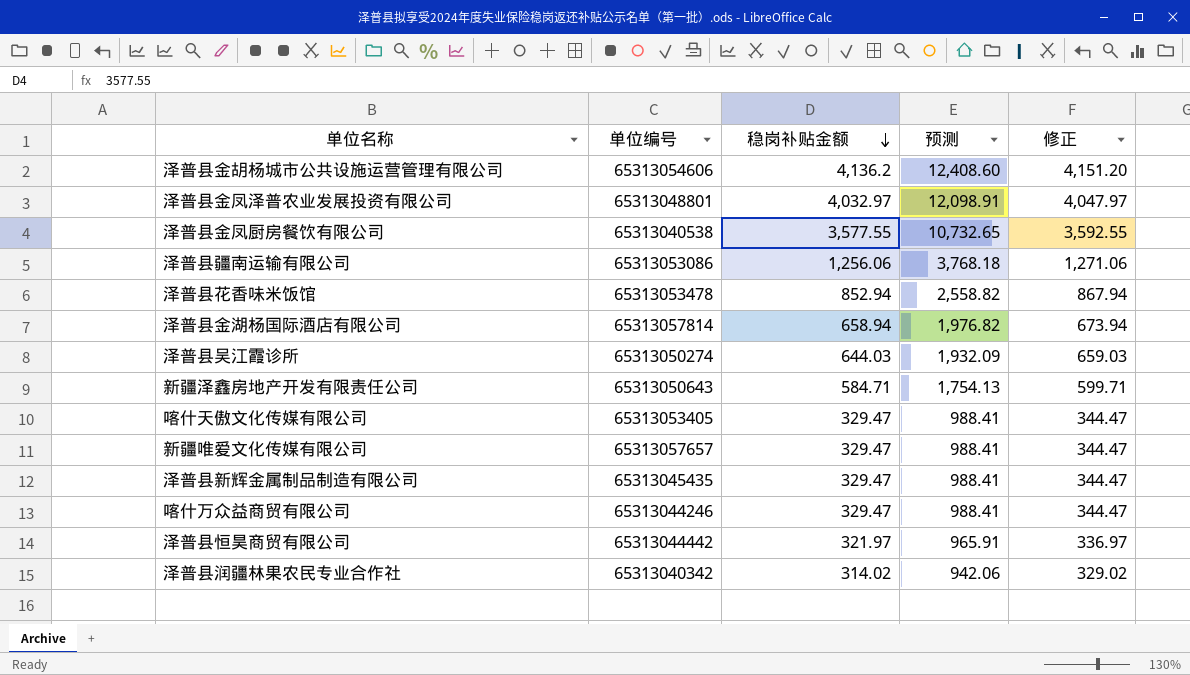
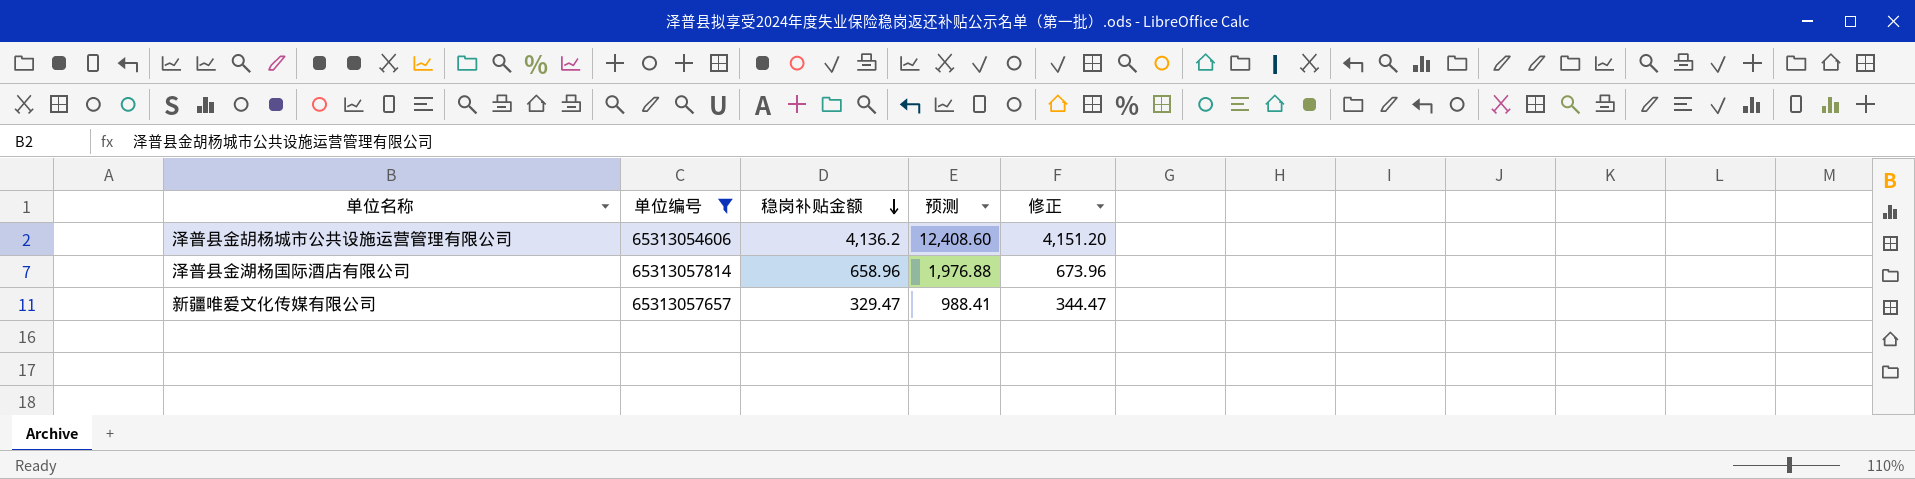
filter: none -> 单位编号 >= 65313054606
泽普县金湖杨国际酒店有限公司 | 稳岗补贴金额: 658.94 -> 658.96
泽普县金湖杨国际酒店有限公司 | 预测: 1,976.82 -> 1,976.88
泽普县金湖杨国际酒店有限公司 | 修正: 673.94 -> 673.96

